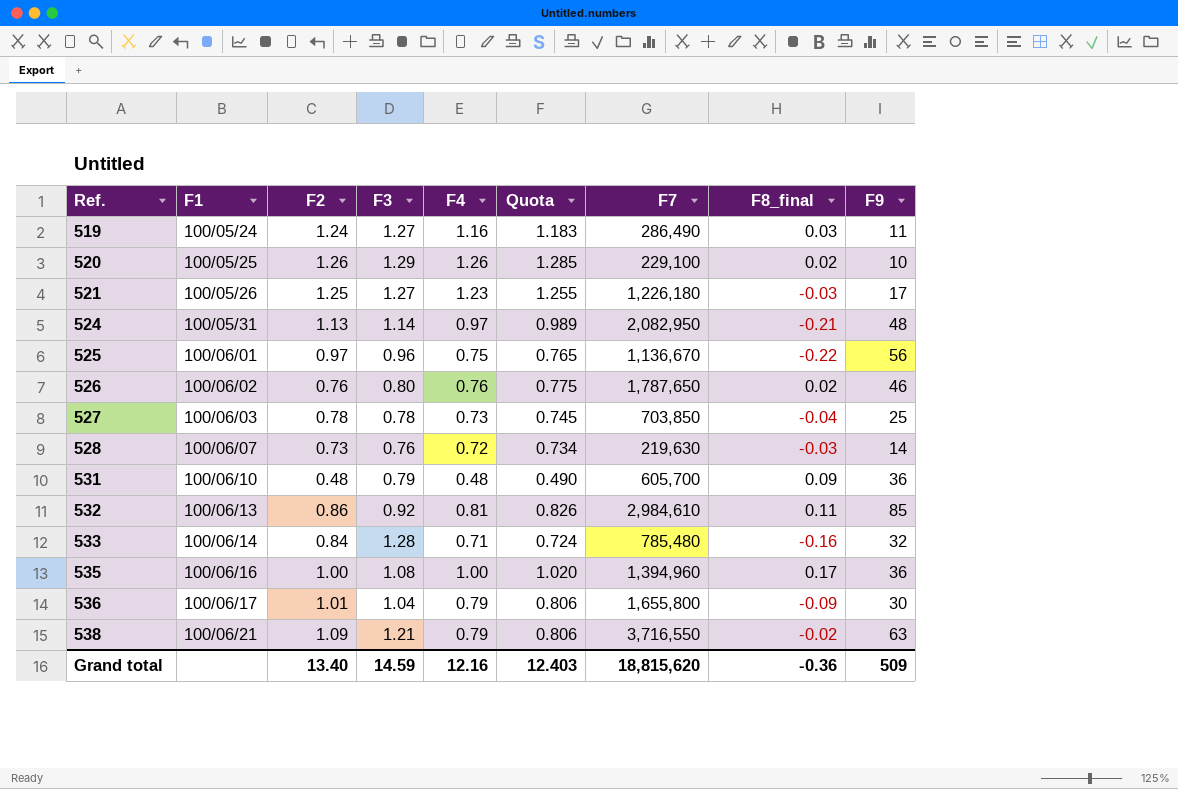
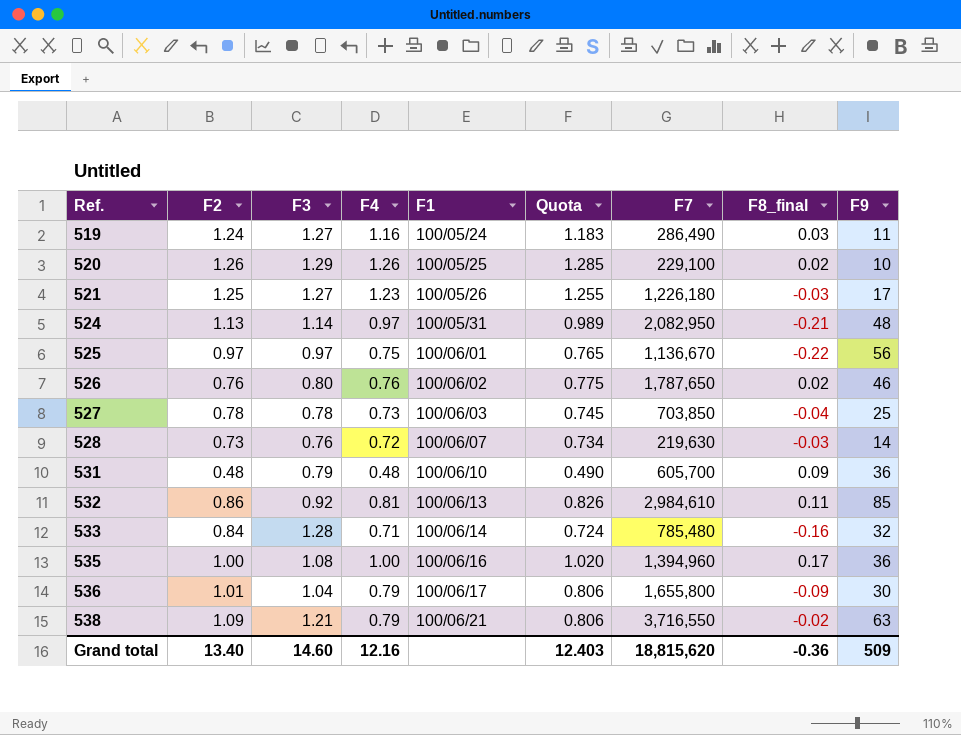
column F1 | position: 2 -> 5
525 | F3: 0.96 -> 0.97
Grand total | F3: 14.59 -> 14.60

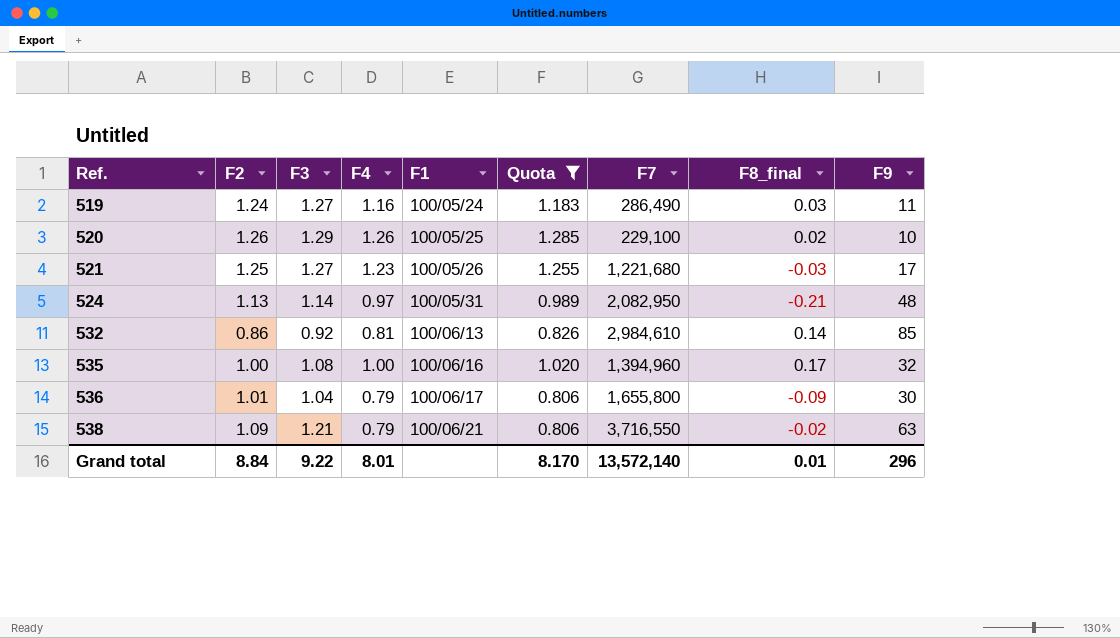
filter: none -> Quota >= 0.806
521 | F7: 1,226,180 -> 1,221,680
532 | F8_final: 0.11 -> 0.14
535 | F9: 36 -> 32
Grand total | F2: 13.40 -> 8.84
Grand total | F3: 14.60 -> 9.22
Grand total | F4: 12.16 -> 8.01
Grand total | Quota: 12.403 -> 8.170
Grand total | F7: 18,815,620 -> 13,572,140
Grand total | F8_final: -0.36 -> 0.01
Grand total | F9: 509 -> 296

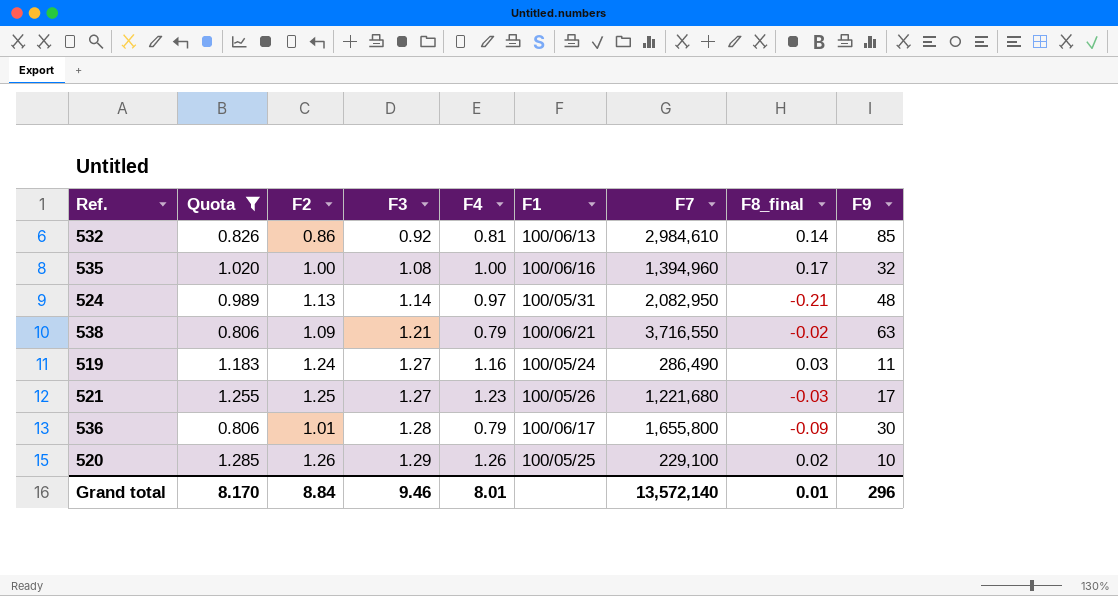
row order: Ref. ascending -> F3 ascending
column Quota | position: 6 -> 2
536 | F3: 1.04 -> 1.28
Grand total | F3: 9.22 -> 9.46

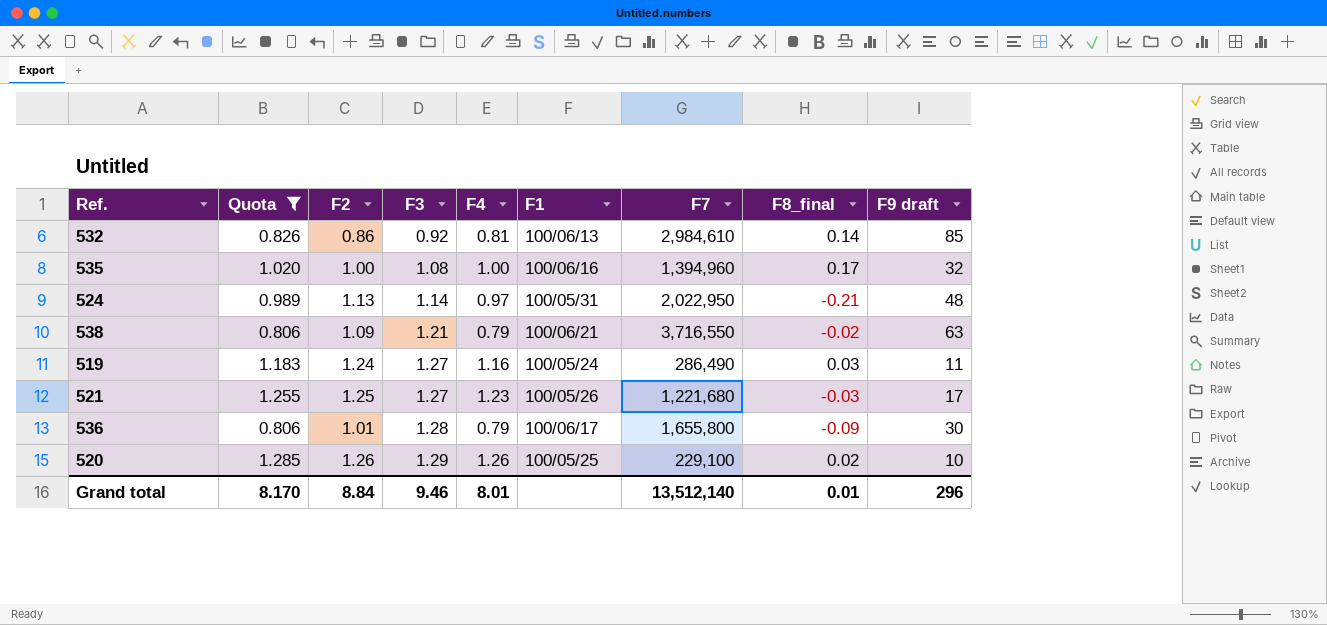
column name: F9 -> F9 draft
524 | F7: 2,082,950 -> 2,022,950
Grand total | F7: 13,572,140 -> 13,512,140

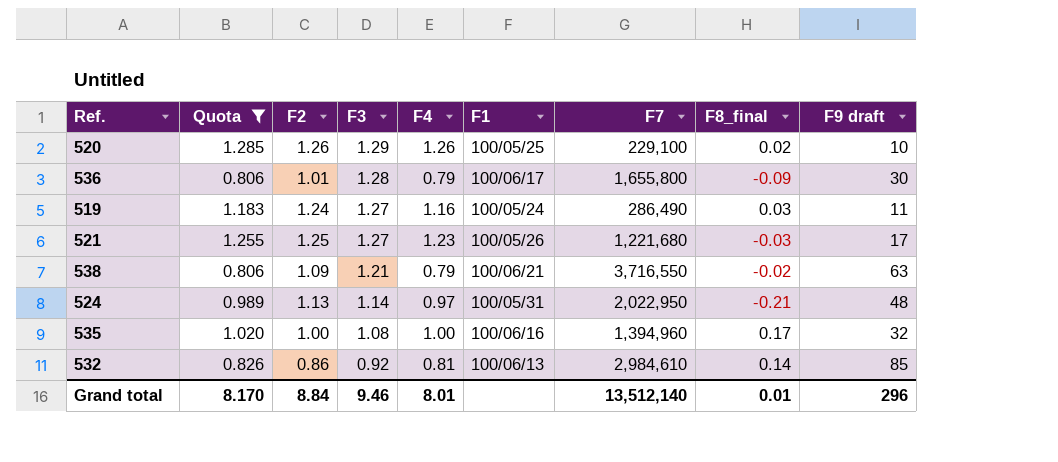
row order: F3 ascending -> F3 descending

